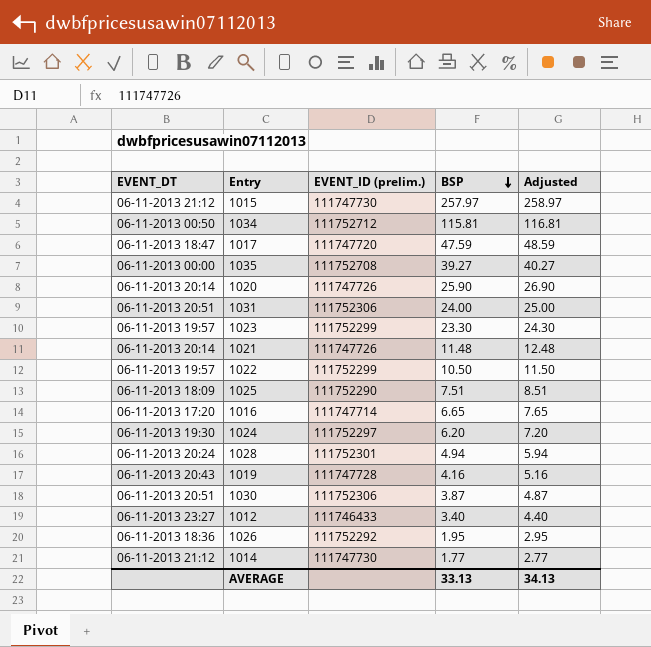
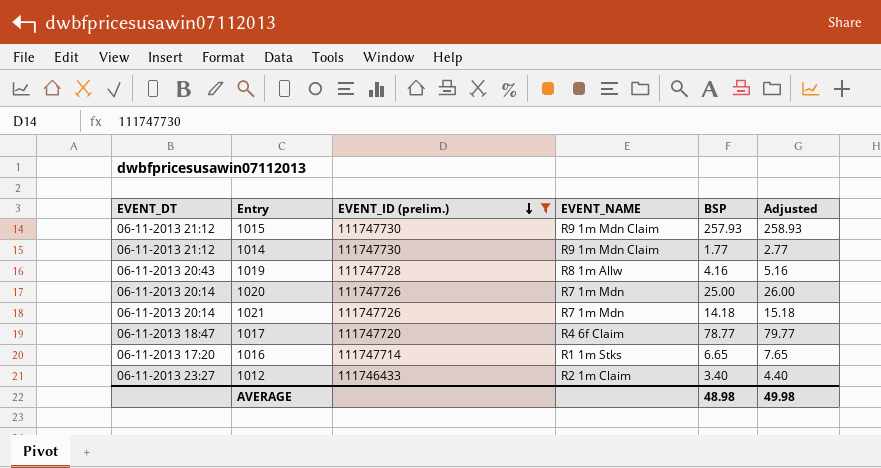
filter: none -> EVENT_ID (prelim.) <= 111747730
row order: BSP descending -> EVENT_ID (prelim.) descending
column EVENT_NAME | position: none -> 4
1015 | BSP: 257.97 -> 257.93
1015 | Adjusted: 258.97 -> 258.93
1020 | BSP: 25.90 -> 25.00
1020 | Adjusted: 26.90 -> 26.00
1021 | BSP: 11.48 -> 14.18
1021 | Adjusted: 12.48 -> 15.18
1017 | BSP: 47.59 -> 78.77
1017 | Adjusted: 48.59 -> 79.77
AVERAGE | BSP: 33.13 -> 48.98
AVERAGE | Adjusted: 34.13 -> 49.98

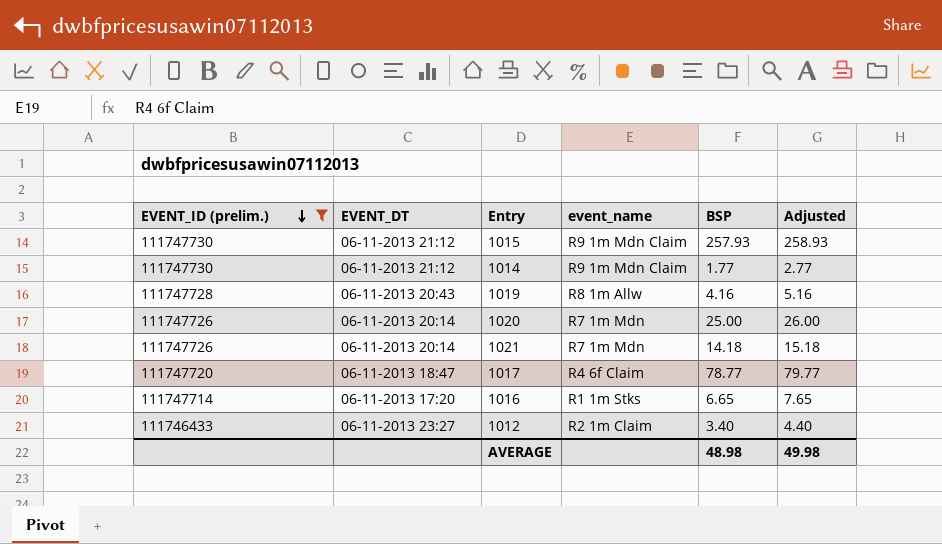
column EVENT_ID (prelim.) | position: 3 -> 1
column name: EVENT_NAME -> event_name

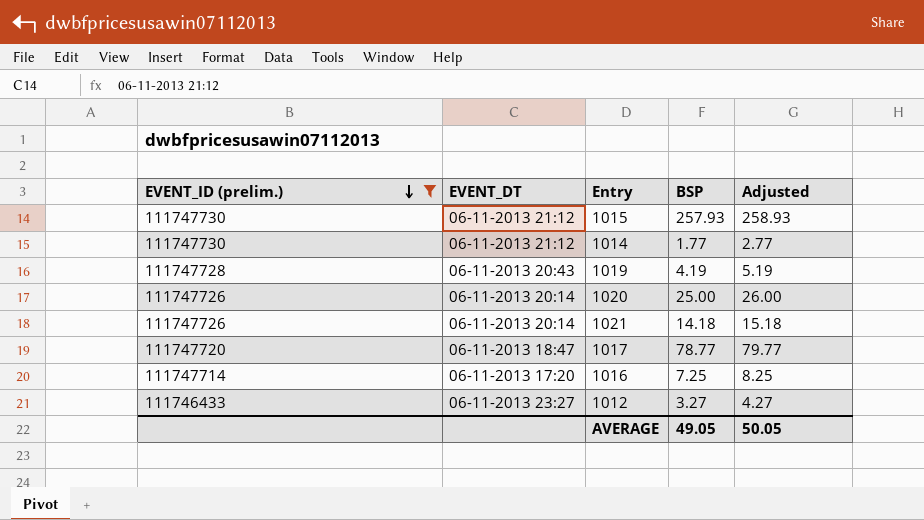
column event_name | position: 4 -> none
1019 | BSP: 4.16 -> 4.19
1019 | Adjusted: 5.16 -> 5.19
1016 | BSP: 6.65 -> 7.25
1016 | Adjusted: 7.65 -> 8.25
1012 | BSP: 3.40 -> 3.27
1012 | Adjusted: 4.40 -> 4.27
AVERAGE | BSP: 48.98 -> 49.05
AVERAGE | Adjusted: 49.98 -> 50.05

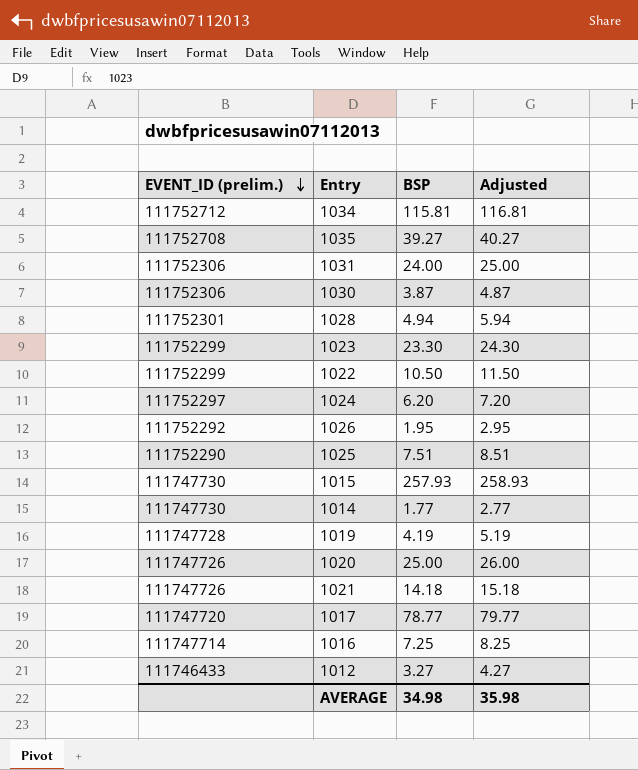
filter: EVENT_ID (prelim.) <= 111747730 -> none
column EVENT_DT | position: 2 -> none
AVERAGE | BSP: 49.05 -> 34.98
AVERAGE | Adjusted: 50.05 -> 35.98

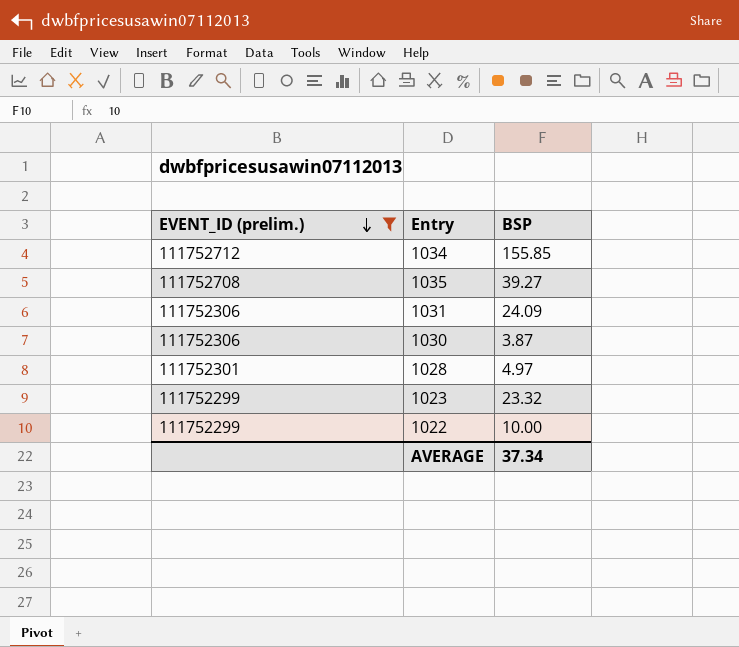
filter: none -> EVENT_ID (prelim.) >= 111752299
column Adjusted | formula: [BSP] + 1 -> none
1034 | BSP: 115.81 -> 155.85
1031 | BSP: 24.00 -> 24.09
1028 | BSP: 4.94 -> 4.97
1023 | BSP: 23.30 -> 23.32
1022 | BSP: 10.50 -> 10.00
AVERAGE | BSP: 34.98 -> 37.34

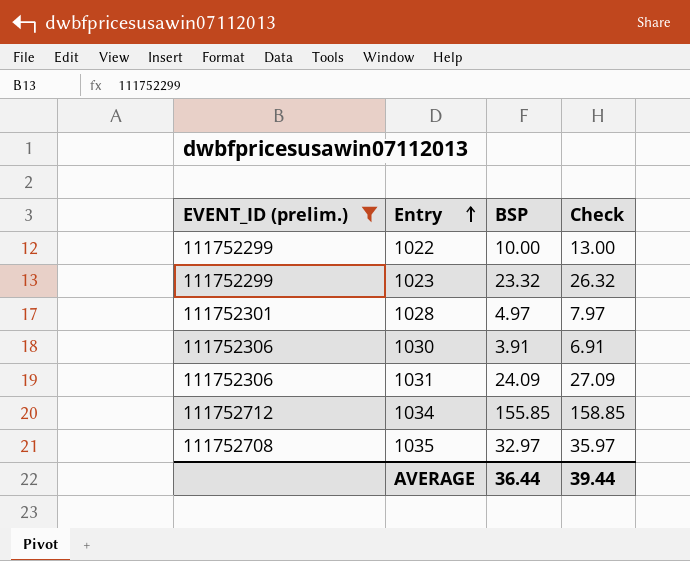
row order: EVENT_ID (prelim.) descending -> Entry ascending
column Check | formula: none -> [BSP] + 3
1030 | BSP: 3.87 -> 3.91
1035 | BSP: 39.27 -> 32.97
AVERAGE | BSP: 37.34 -> 36.44

